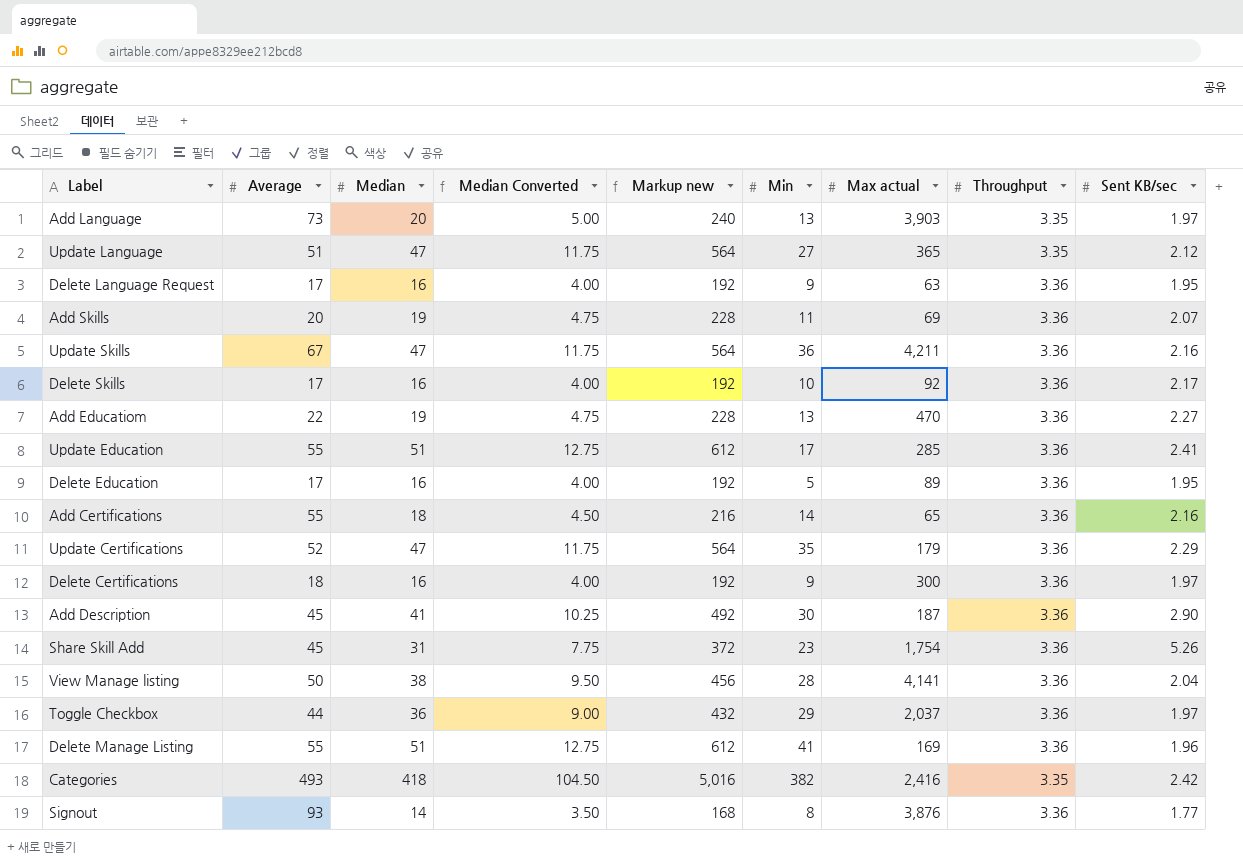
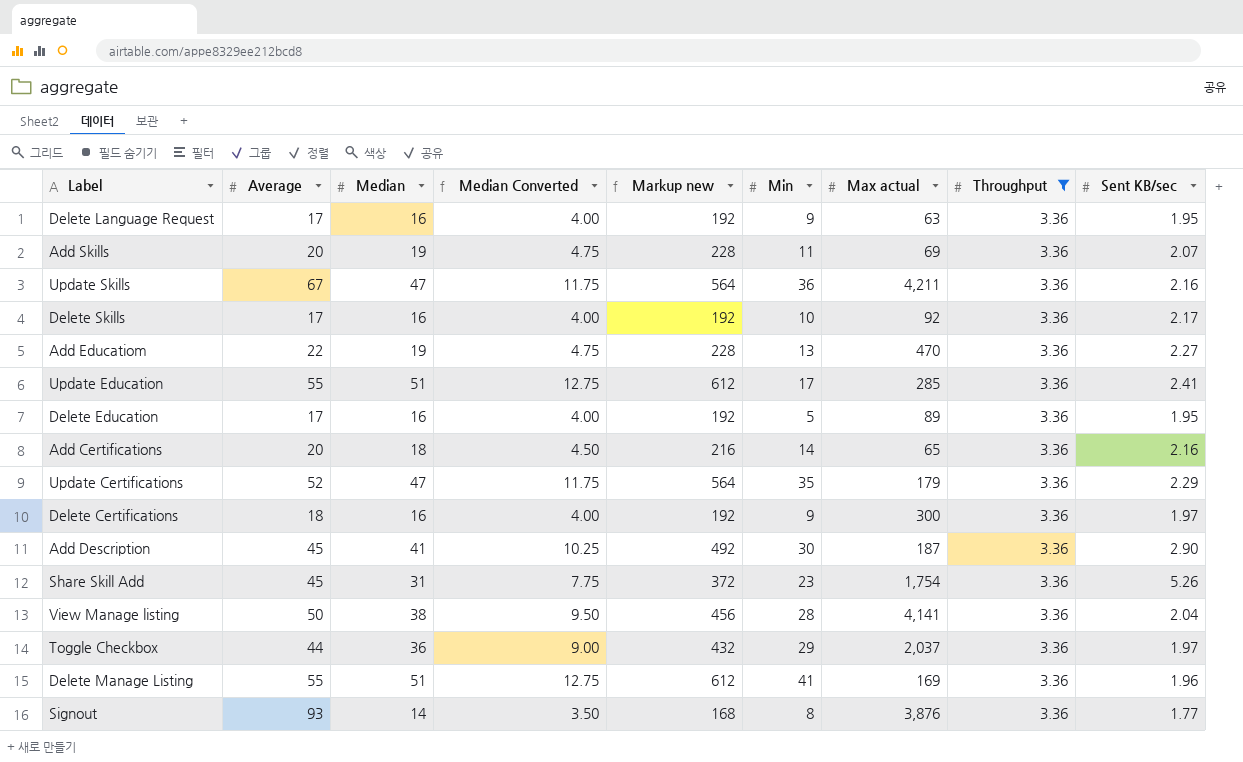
filter: none -> Throughput = 3.36
Add Certifications | Average: 55 -> 20

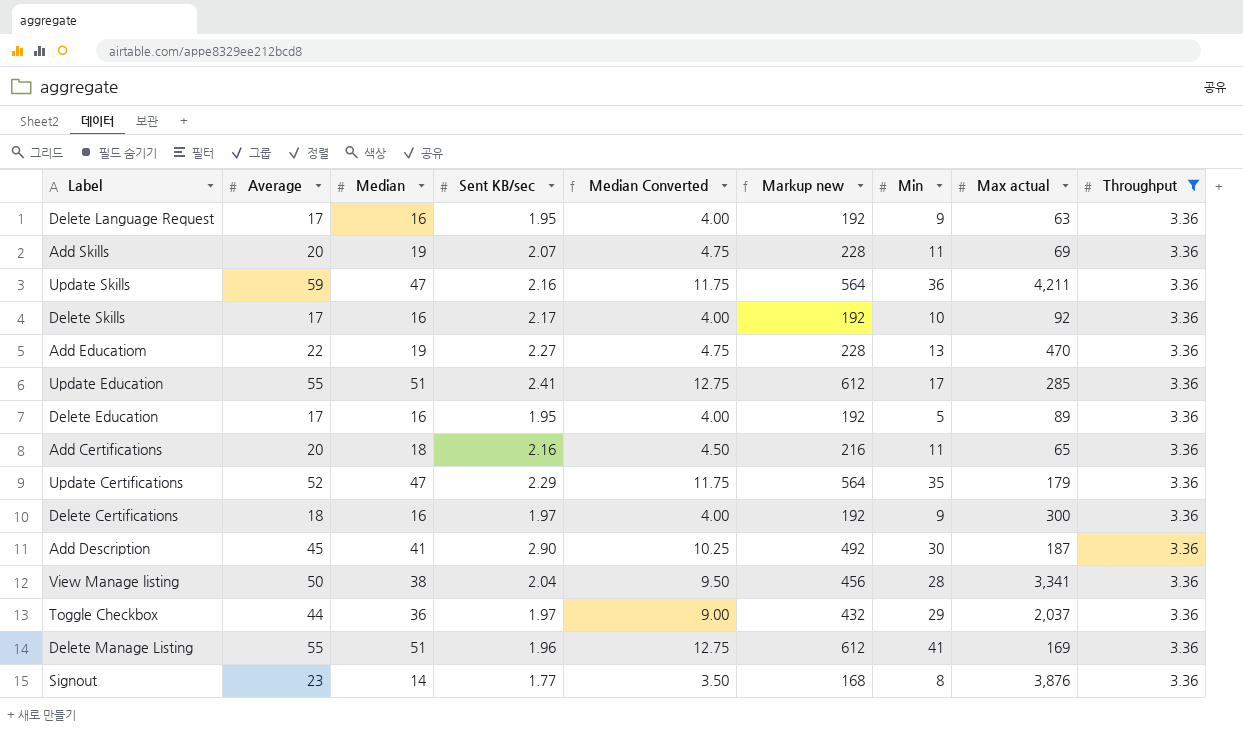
column Sent KB/sec | position: 9 -> 4
row Share Skill Add: 45 | 31 | 7.75 | 372 | 23 | 1,754 | 3.36 | 5.26 -> none
Update Skills | Average: 67 -> 59
Add Certifications | Min: 14 -> 11
View Manage listing | Max actual: 4,141 -> 3,341
Signout | Average: 93 -> 23

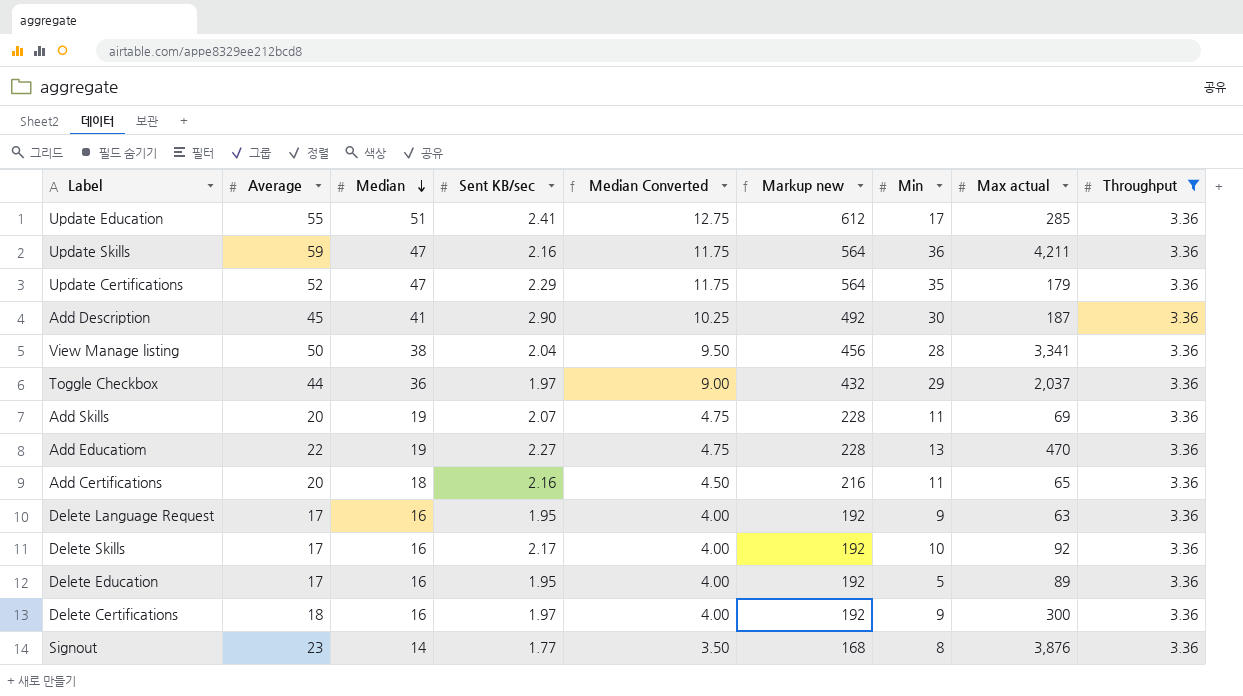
row order: none -> Median descending
row Delete Manage Listing: 55 | 51 | 1.96 | 12.75 | 612 | 41 | 169 | 3.36 -> none

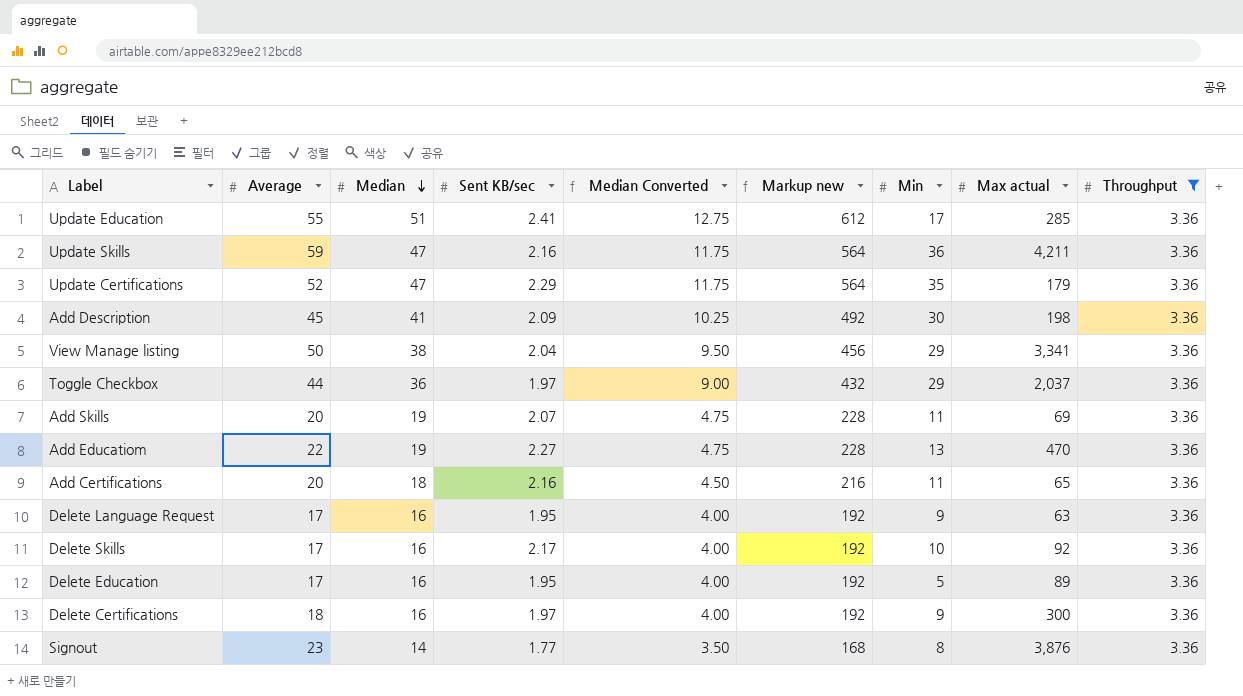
Add Description | Sent KB/sec: 2.90 -> 2.09
Add Description | Max actual: 187 -> 198
View Manage listing | Min: 28 -> 29

